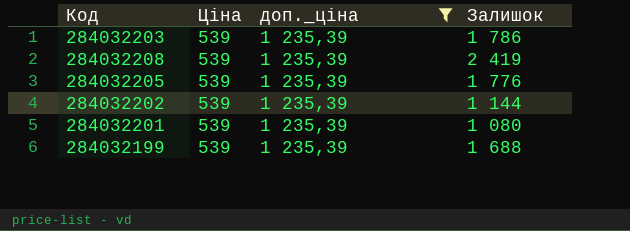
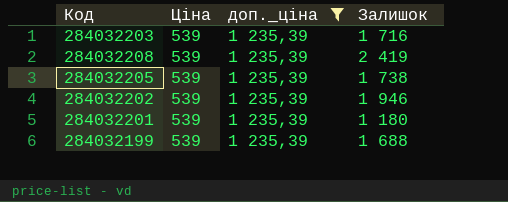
284032203 | Залишок: 1 786 -> 1 716
284032205 | Залишок: 1 776 -> 1 738
284032202 | Залишок: 1 144 -> 1 946
284032201 | Залишок: 1 080 -> 1 180

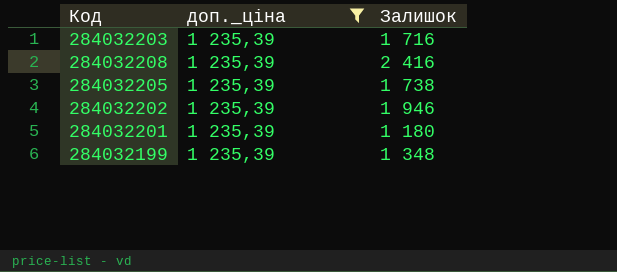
column Ціна | position: 2 -> none
284032208 | Залишок: 2 419 -> 2 416
284032199 | Залишок: 1 688 -> 1 348

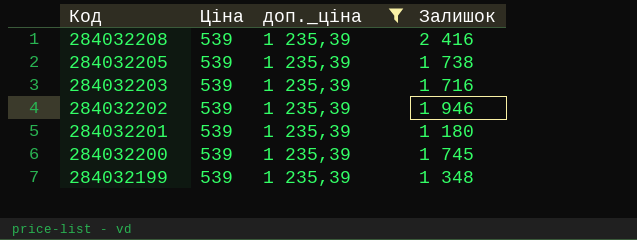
row order: none -> Код descending
column Ціна | position: none -> 2
row 284032200: none -> 539 | 1 235,39 | 1 745

